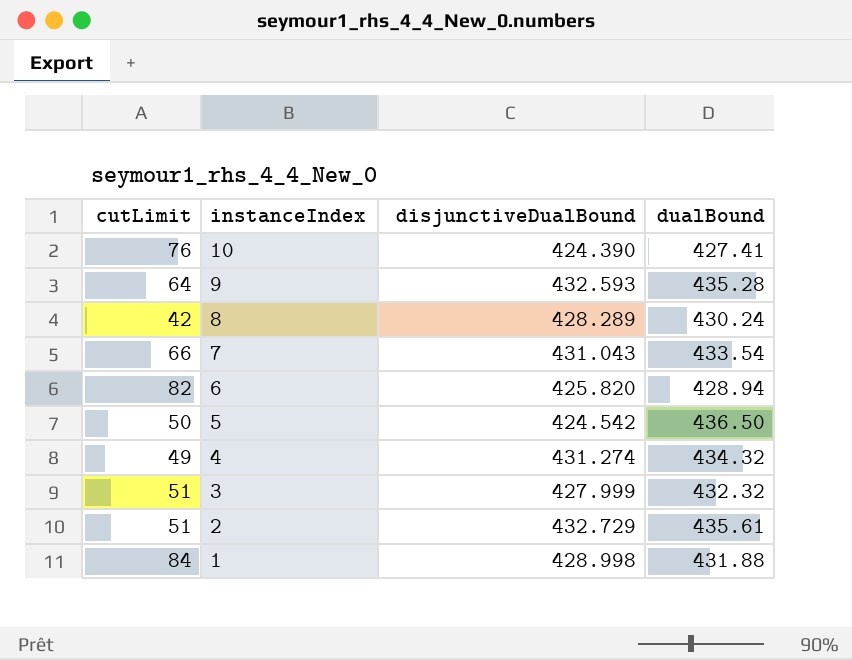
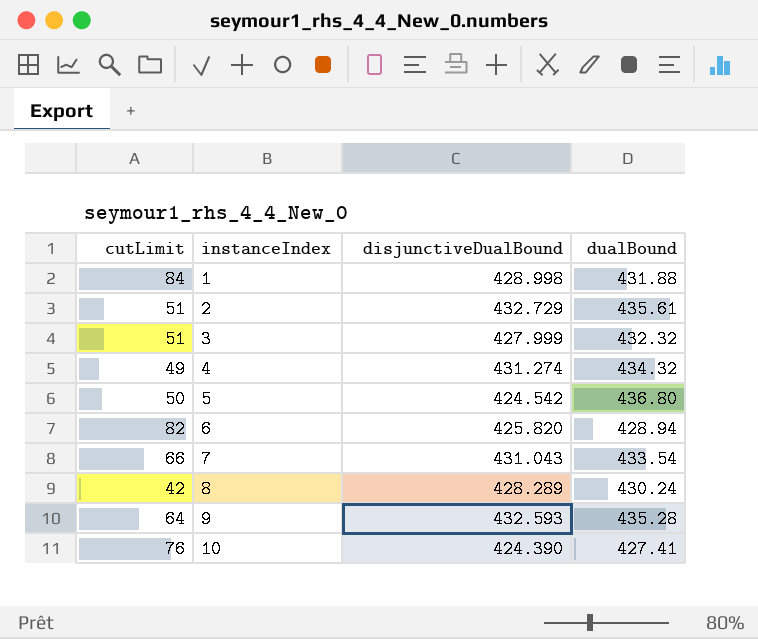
row order: instanceIndex descending -> instanceIndex ascending
5 | dualBound: 436.50 -> 436.80

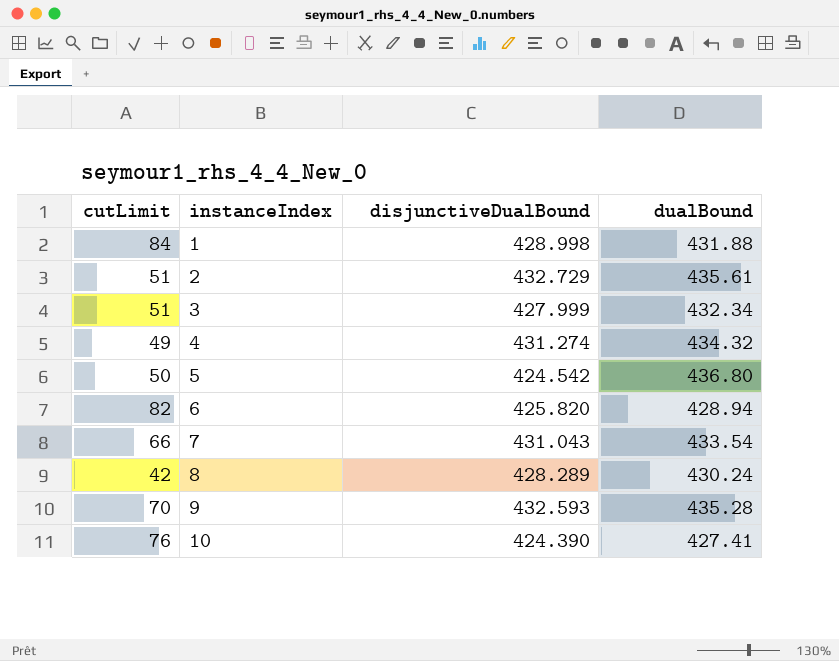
3 | dualBound: 432.32 -> 432.34
9 | cutLimit: 64 -> 70

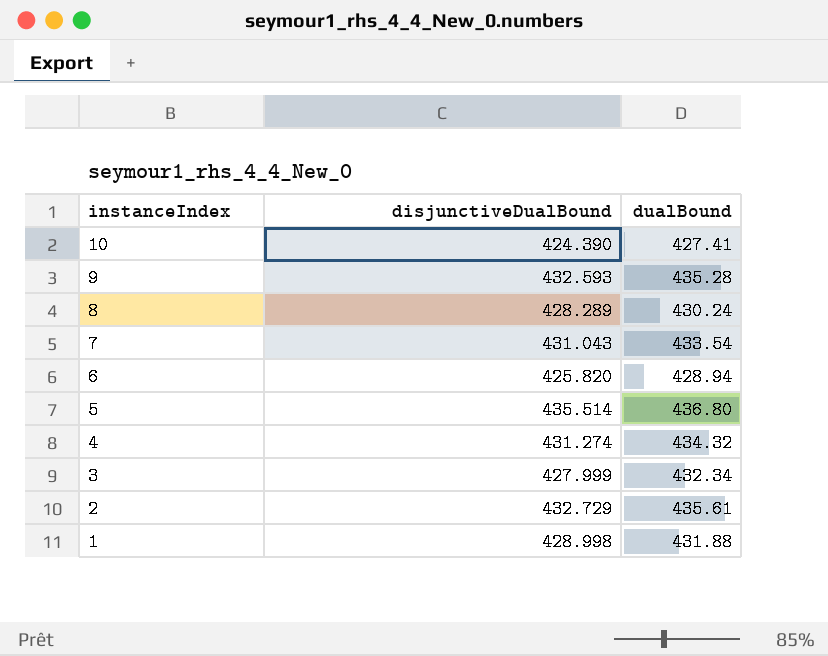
row order: instanceIndex ascending -> instanceIndex descending
column cutLimit | position: 1 -> none
5 | disjunctiveDualBound: 424.542 -> 435.514

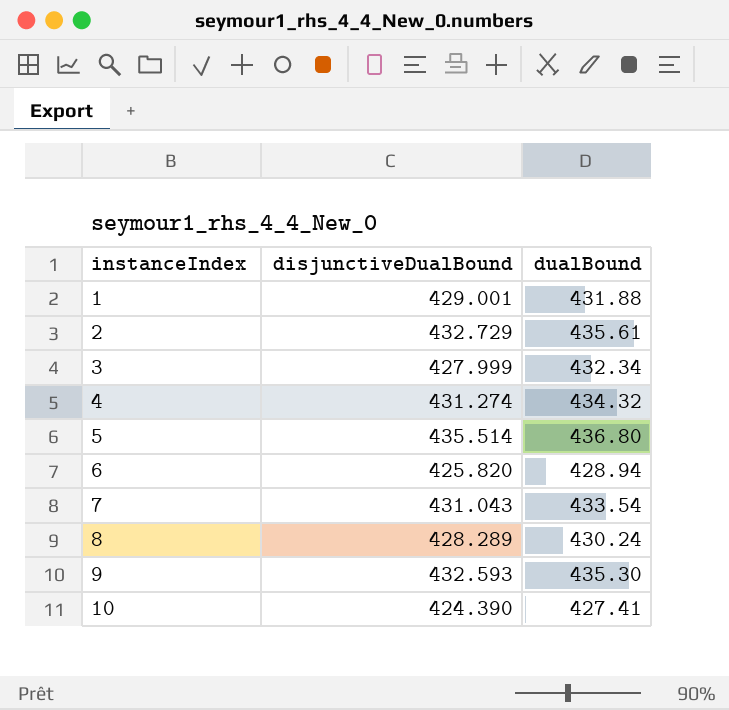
row order: instanceIndex descending -> instanceIndex ascending
1 | disjunctiveDualBound: 428.998 -> 429.001
9 | dualBound: 435.28 -> 435.30

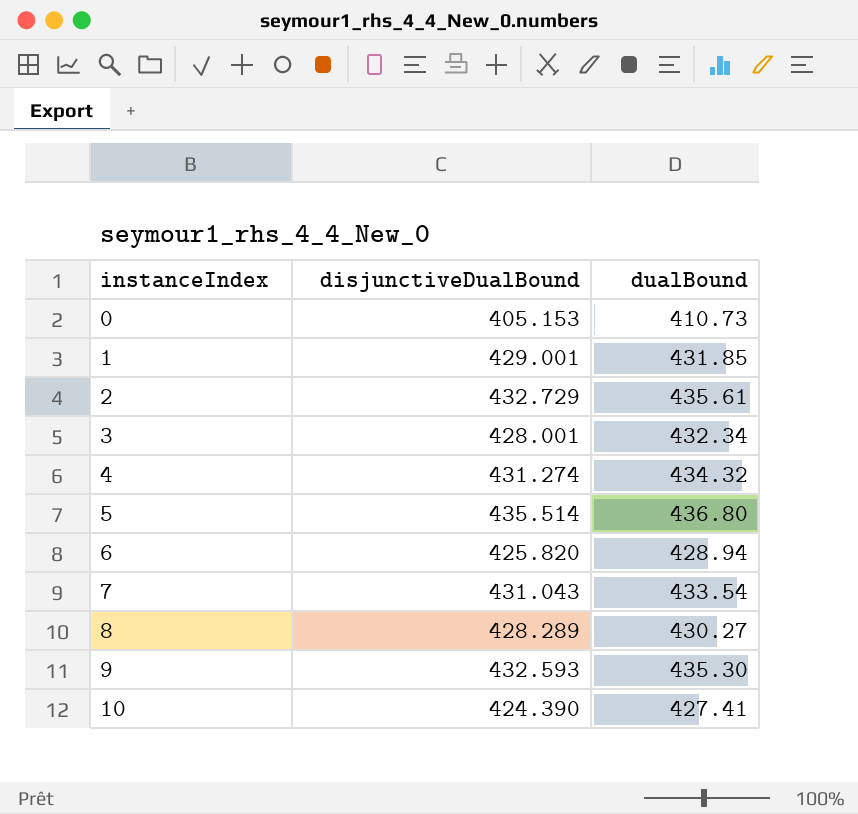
row 0: none -> 405.153 | 410.73
1 | dualBound: 431.88 -> 431.85
3 | disjunctiveDualBound: 427.999 -> 428.001
8 | dualBound: 430.24 -> 430.27

